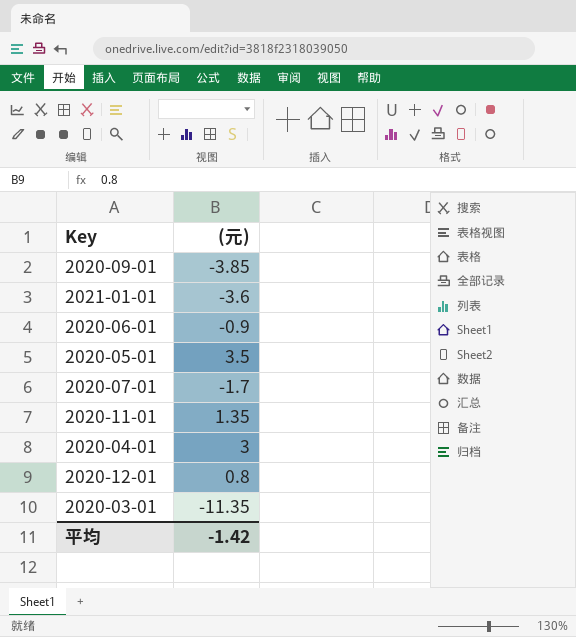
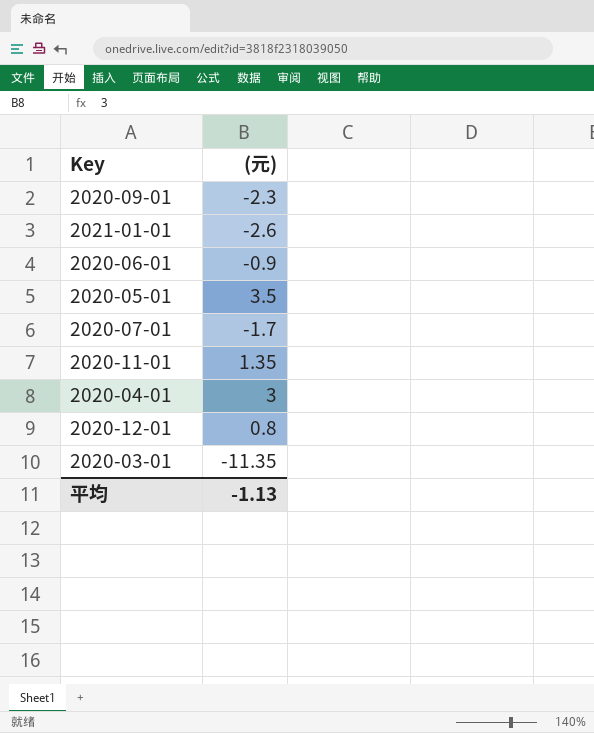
2020-09-01 | (元): -3.85 -> -2.3
2021-01-01 | (元): -3.6 -> -2.6
平均 | (元): -1.42 -> -1.13

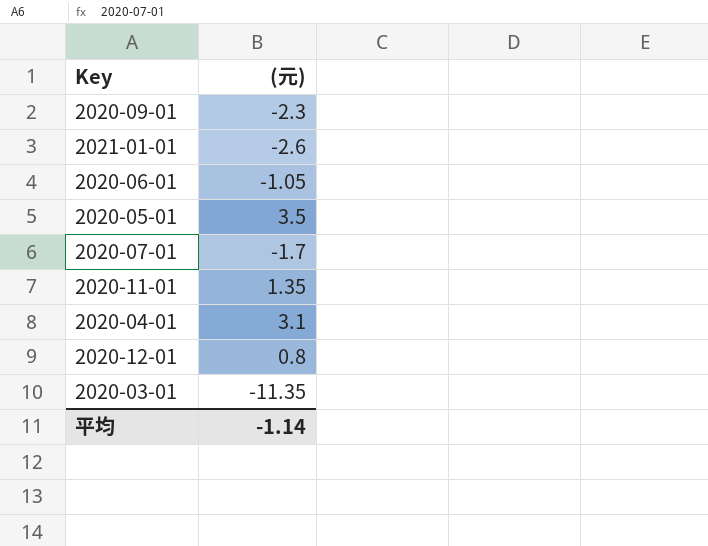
2020-06-01 | (元): -0.9 -> -1.05
2020-04-01 | (元): 3 -> 3.1
平均 | (元): -1.13 -> -1.14

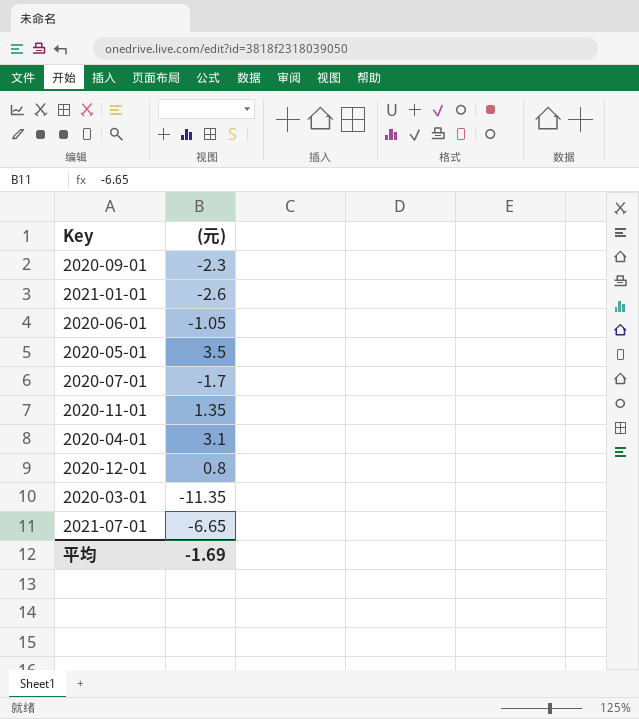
row 2021-07-01: none -> -6.65
平均 | (元): -1.14 -> -1.69

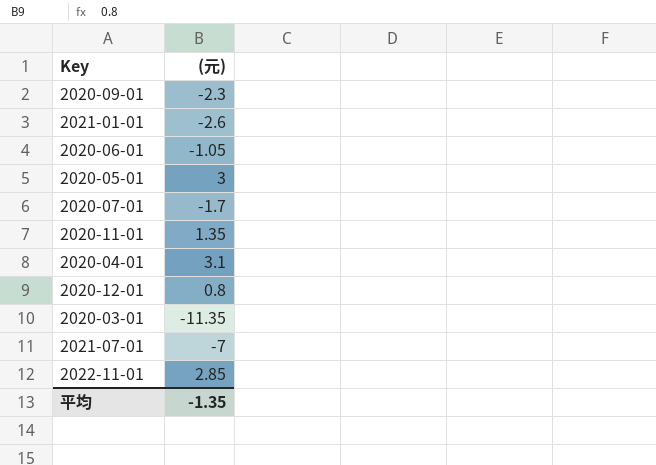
2020-05-01 | (元): 3.5 -> 3
2021-07-01 | (元): -6.65 -> -7
row 2022-11-01: none -> 2.85
平均 | (元): -1.69 -> -1.35

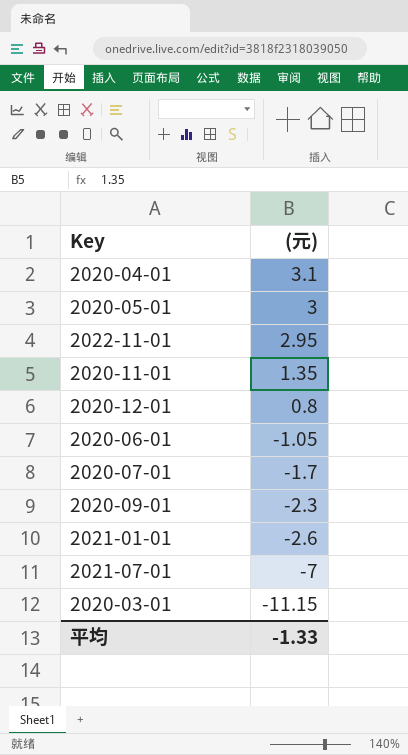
row order: none -> (元) descending
2022-11-01 | (元): 2.85 -> 2.95
2020-03-01 | (元): -11.35 -> -11.15
平均 | (元): -1.35 -> -1.33

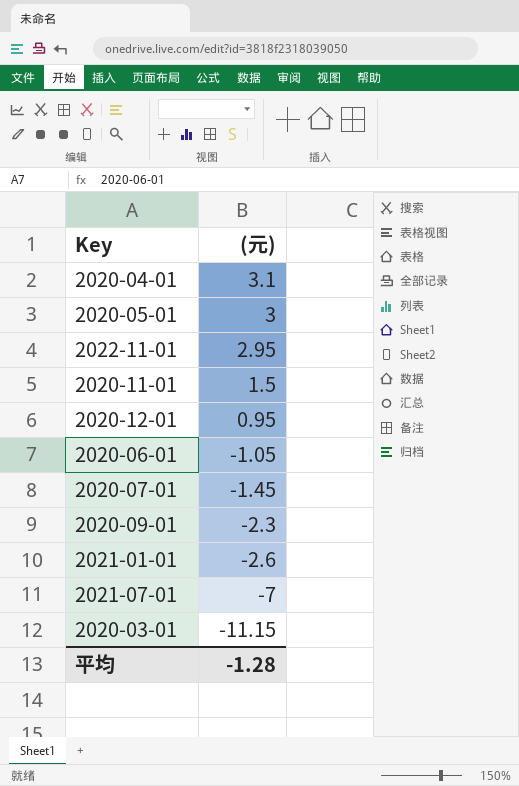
2020-11-01 | (元): 1.35 -> 1.5
2020-12-01 | (元): 0.8 -> 0.95
2020-07-01 | (元): -1.7 -> -1.45
平均 | (元): -1.33 -> -1.28

